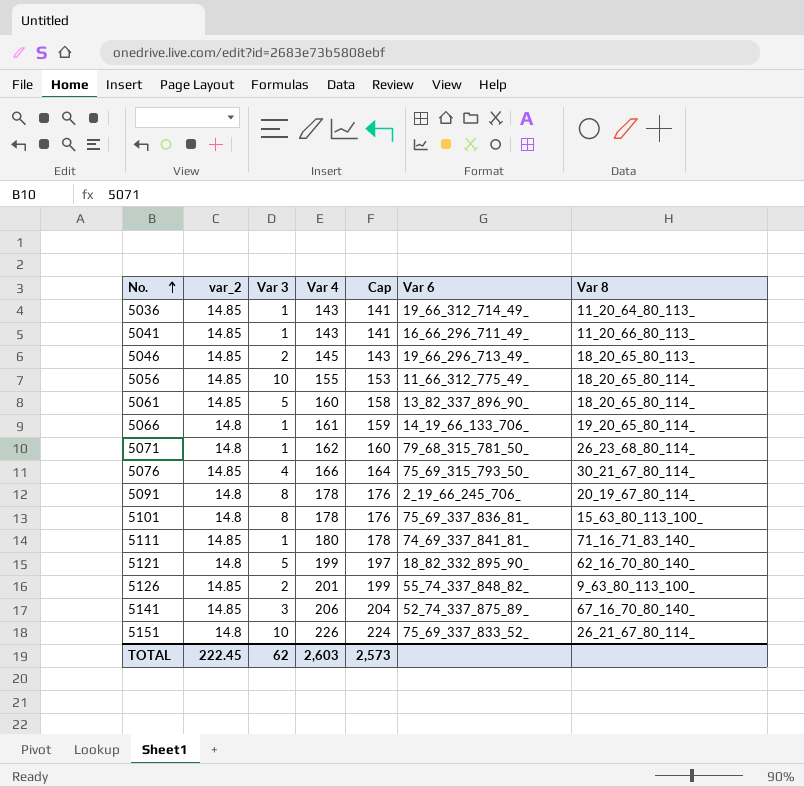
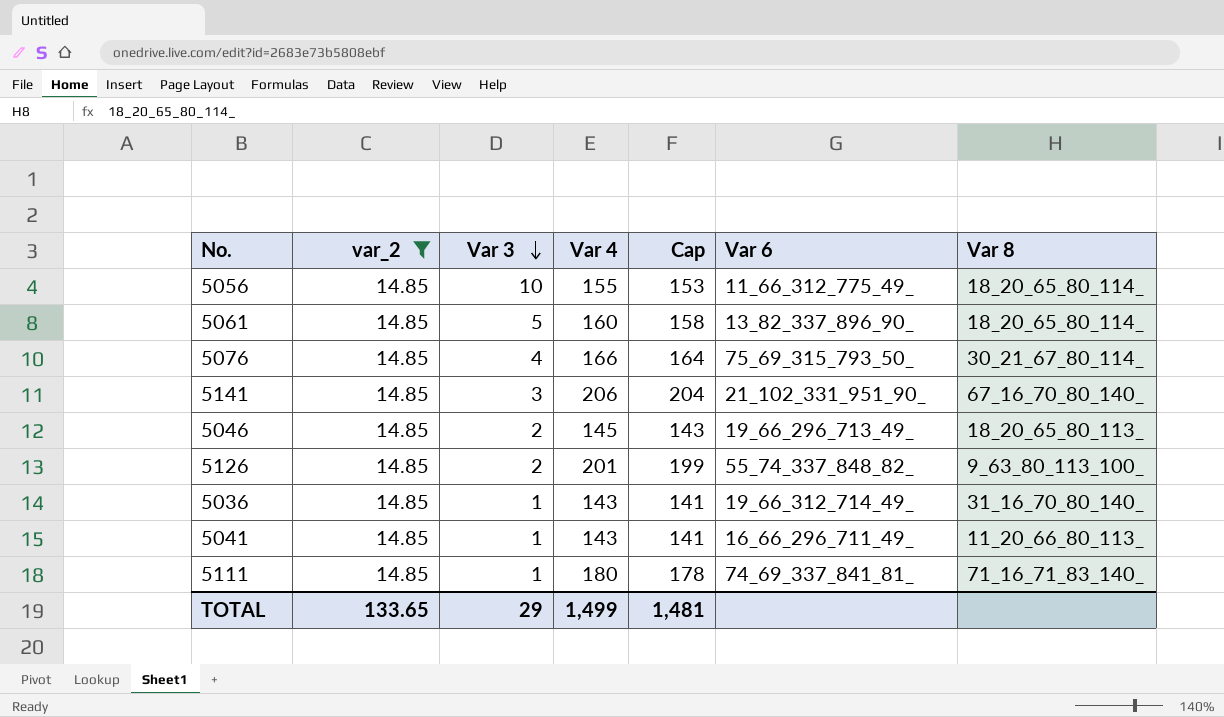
filter: none -> var_2 = 14.85
row order: No. ascending -> Var 3 descending
5141 | Var 6: 52_74_337_875_89_ -> 21_102_331_951_90_
5036 | Var 8: 11_20_64_80_113_ -> 31_16_70_80_140_
TOTAL | var_2: 222.45 -> 133.65
TOTAL | Var 3: 62 -> 29
TOTAL | Var 4: 2,603 -> 1,499
TOTAL | Cap: 2,573 -> 1,481

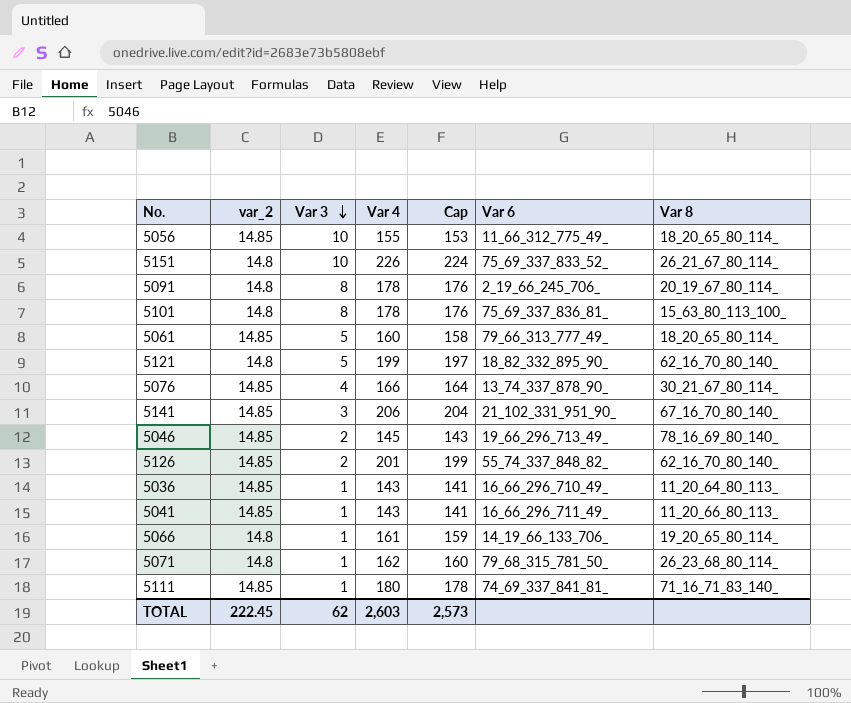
filter: var_2 = 14.85 -> none
5061 | Var 6: 13_82_337_896_90_ -> 79_66_313_777_49_
5076 | Var 6: 75_69_315_793_50_ -> 13_74_337_878_90_
5046 | Var 8: 18_20_65_80_113_ -> 78_16_69_80_140_
5126 | Var 8: 9_63_80_113_100_ -> 62_16_70_80_140_
5036 | Var 6: 19_66_312_714_49_ -> 16_66_296_710_49_
5036 | Var 8: 31_16_70_80_140_ -> 11_20_64_80_113_
TOTAL | var_2: 133.65 -> 222.45
TOTAL | Var 3: 29 -> 62
TOTAL | Var 4: 1,499 -> 2,603
TOTAL | Cap: 1,481 -> 2,573

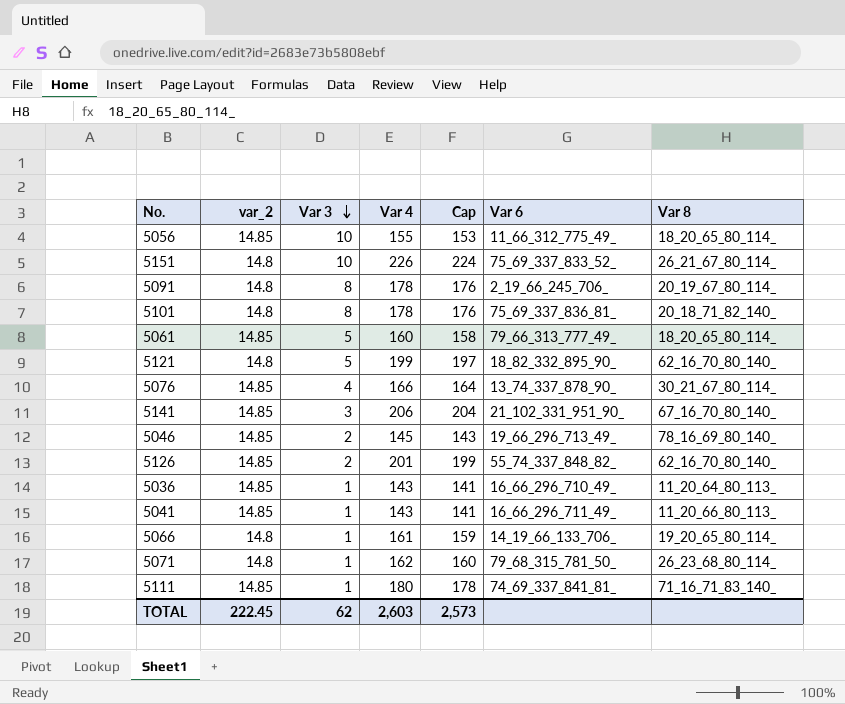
5101 | Var 8: 15_63_80_113_100_ -> 20_18_71_82_140_

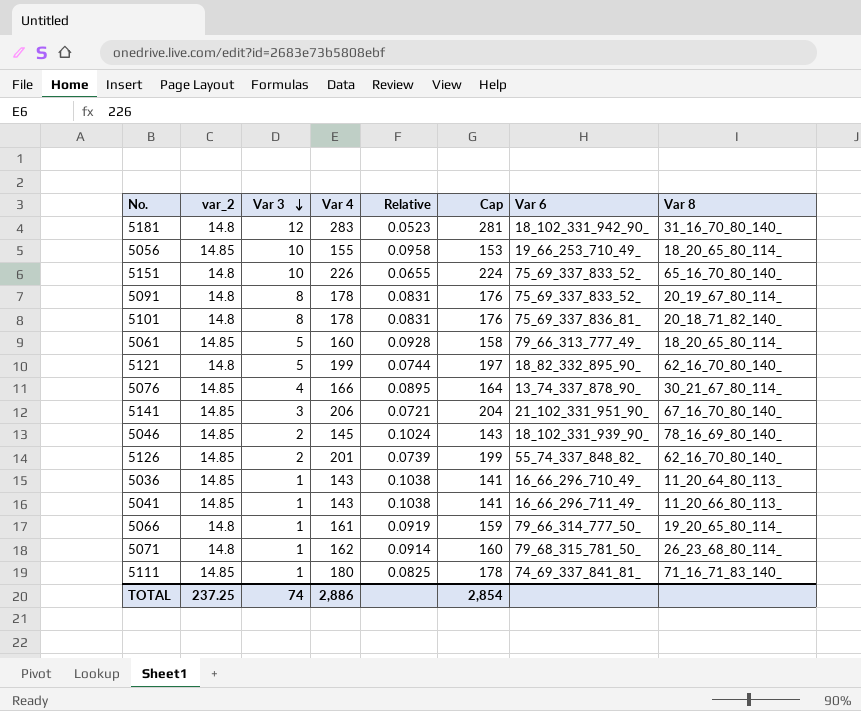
column Relative | formula: none -> [var_2] / [Var 4]
row 5181: none -> 14.8 | 12 | 283 | 0.0523 | 281 | 18_102_331_942_90_ | 31_16_70_80_140_
5056 | Var 6: 11_66_312_775_49_ -> 19_66_253_710_49_
5151 | Var 8: 26_21_67_80_114_ -> 65_16_70_80_140_
5091 | Var 6: 2_19_66_245_706_ -> 75_69_337_833_52_
5046 | Var 6: 19_66_296_713_49_ -> 18_102_331_939_90_
5066 | Var 6: 14_19_66_133_706_ -> 79_66_314_777_50_
TOTAL | var_2: 222.45 -> 237.25
TOTAL | Var 3: 62 -> 74
TOTAL | Var 4: 2,603 -> 2,886
TOTAL | Cap: 2,573 -> 2,854

